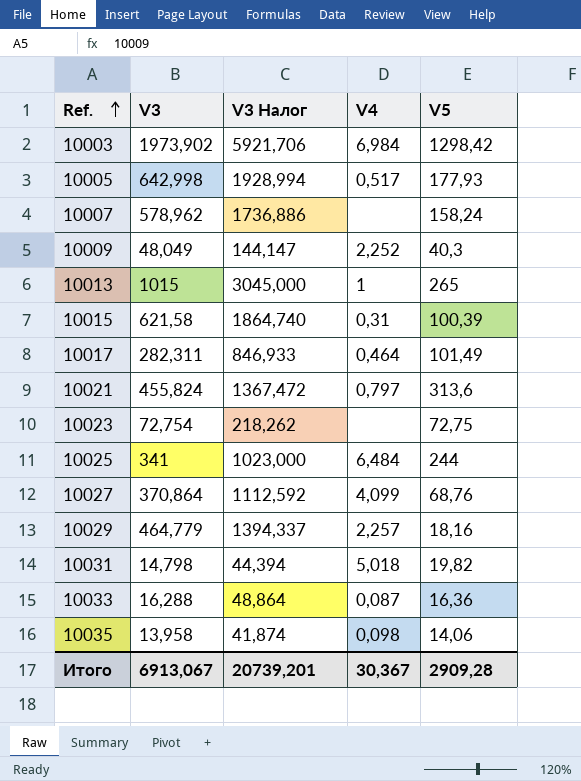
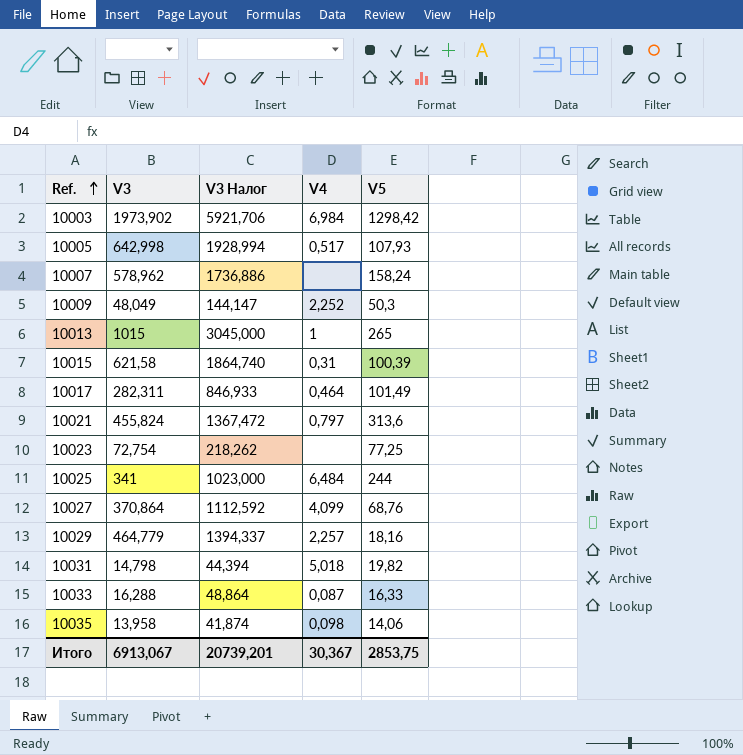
10005 | V5: 177,93 -> 107,93
10009 | V5: 40,3 -> 50,3
10023 | V5: 72,75 -> 77,25
10033 | V5: 16,36 -> 16,33
Итого | V5: 2909,28 -> 2853,75

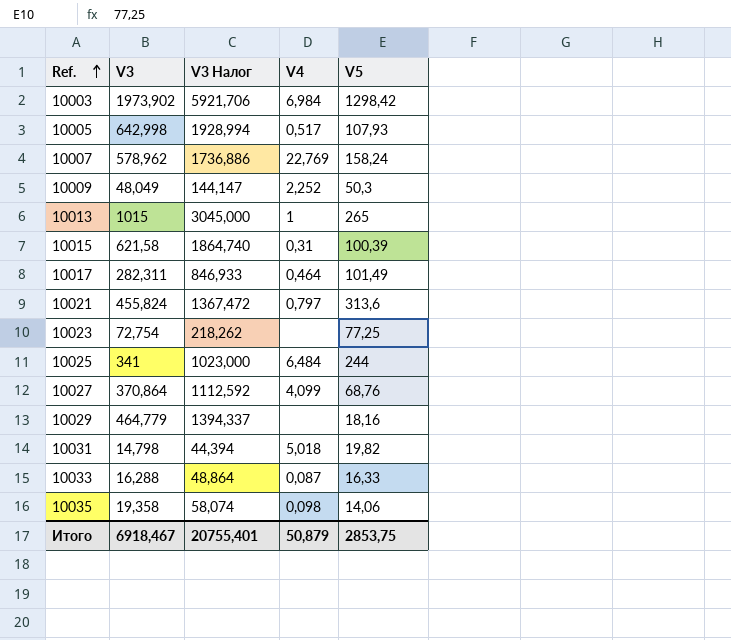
10007 | V4: none -> 22,769
10029 | V4: 2,257 -> none
10035 | V3: 13,958 -> 19,358
10035 | V3 Налог: 41,874 -> 58,074
Итого | V3: 6913,067 -> 6918,467
Итого | V3 Налог: 20739,201 -> 20755,401
Итого | V4: 30,367 -> 50,879

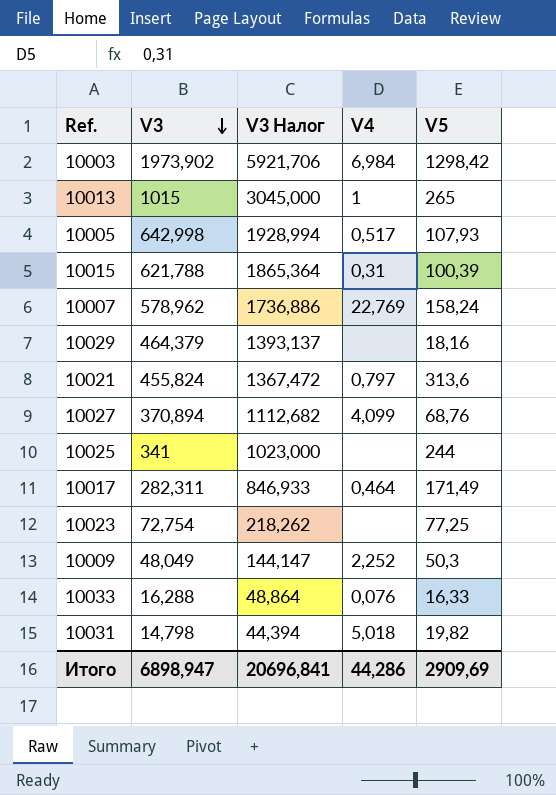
row order: Ref. ascending -> V3 descending
row 10035: 19,358 | 58,074 | 0,098 | 14,06 -> none
10015 | V3: 621,58 -> 621,788
10015 | V3 Налог: 1864,740 -> 1865,364
10029 | V3: 464,779 -> 464,379
10029 | V3 Налог: 1394,337 -> 1393,137
10027 | V3: 370,864 -> 370,894
10027 | V3 Налог: 1112,592 -> 1112,682
10025 | V4: 6,484 -> none
10017 | V5: 101,49 -> 171,49
10033 | V4: 0,087 -> 0,076
Итого | V3: 6918,467 -> 6898,947
Итого | V3 Налог: 20755,401 -> 20696,841
Итого | V4: 50,879 -> 44,286
Итого | V5: 2853,75 -> 2909,69

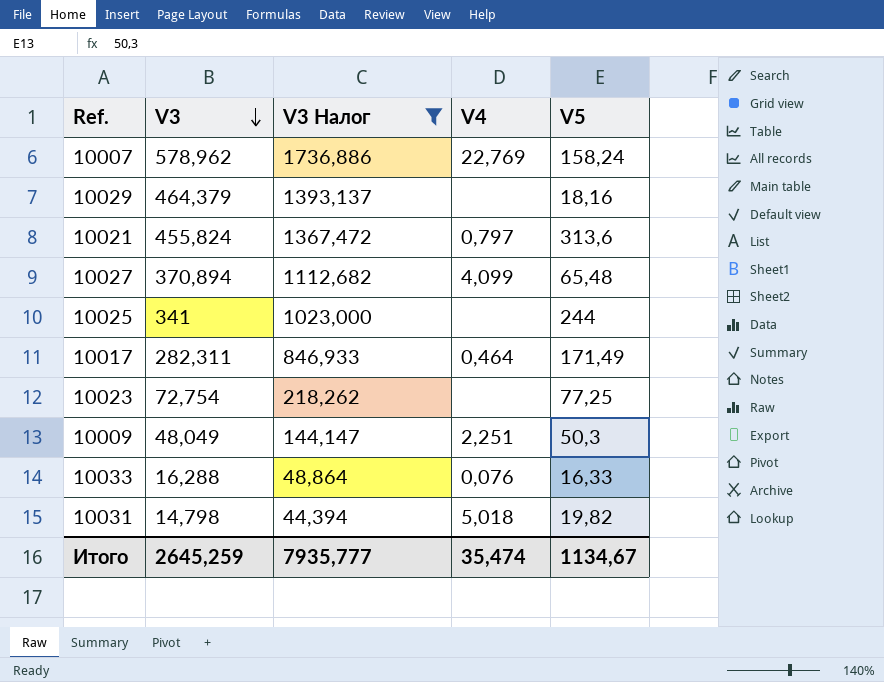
filter: none -> V3 Налог <= 1736,886
10027 | V5: 68,76 -> 65,48
10009 | V4: 2,252 -> 2,251
Итого | V3: 6898,947 -> 2645,259
Итого | V3 Налог: 20696,841 -> 7935,777
Итого | V4: 44,286 -> 35,474
Итого | V5: 2909,69 -> 1134,67

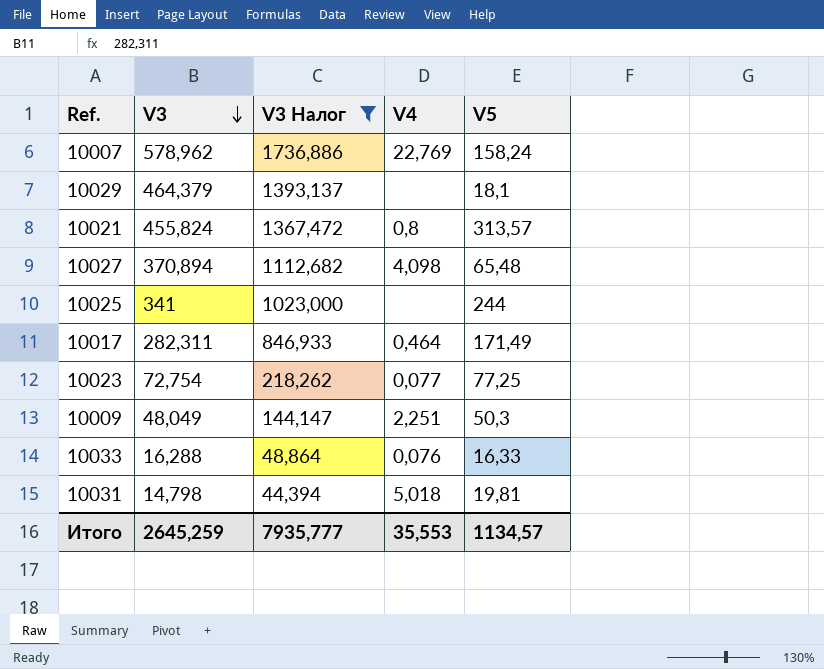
10029 | V5: 18,16 -> 18,1
10021 | V4: 0,797 -> 0,8
10021 | V5: 313,6 -> 313,57
10027 | V4: 4,099 -> 4,098
10023 | V4: none -> 0,077
10031 | V5: 19,82 -> 19,81
Итого | V4: 35,474 -> 35,553
Итого | V5: 1134,67 -> 1134,57

